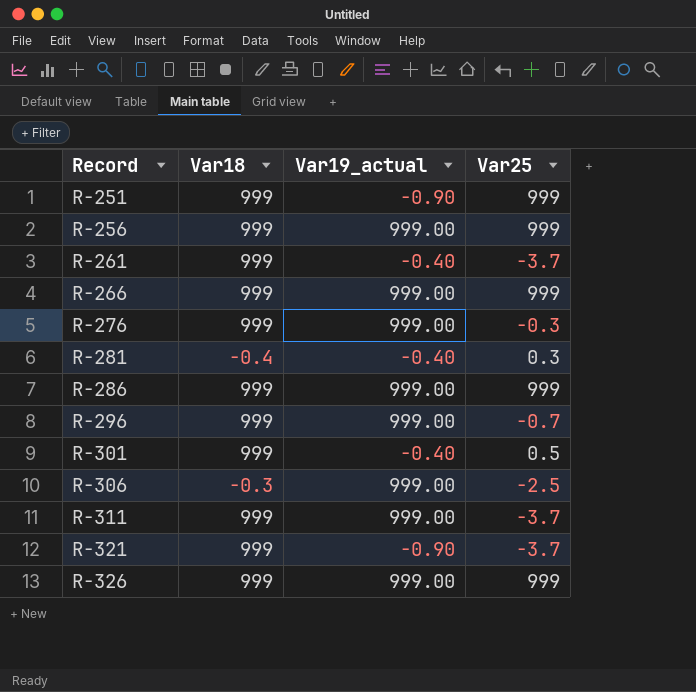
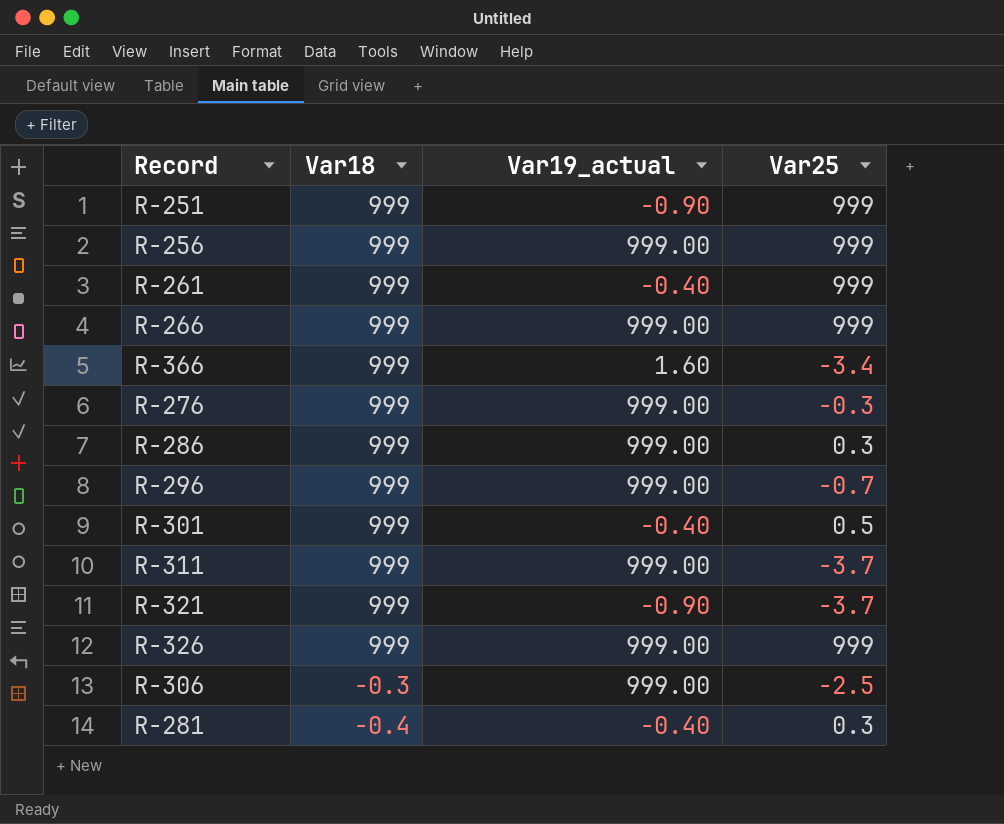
row order: Record ascending -> Var18 descending
R-261 | Var25: -3.7 -> 999
row R-366: none -> 999 | 1.60 | -3.4
R-286 | Var25: 999 -> 0.3

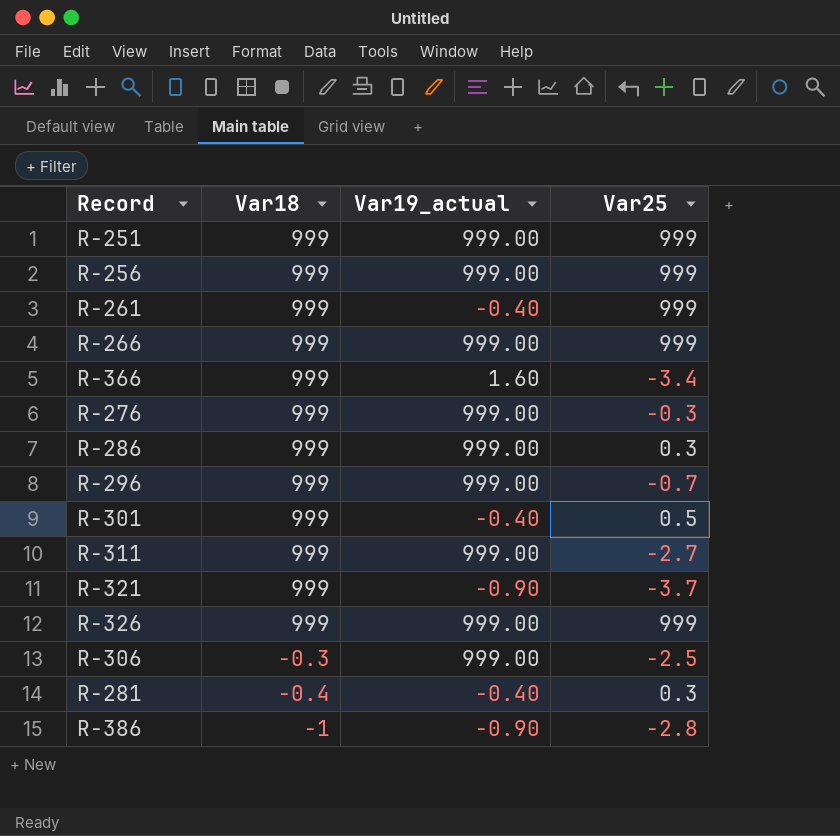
R-251 | Var19_actual: -0.90 -> 999.00
R-311 | Var25: -3.7 -> -2.7
row R-386: none -> -1 | -0.90 | -2.8

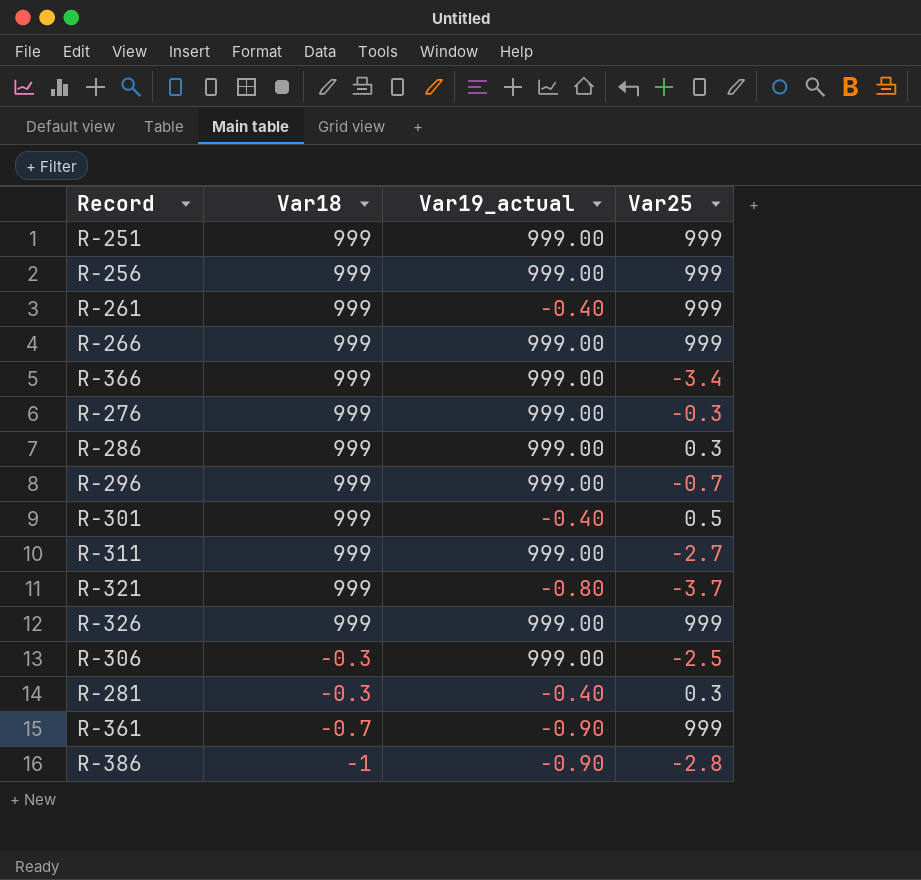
R-366 | Var19_actual: 1.60 -> 999.00
R-321 | Var19_actual: -0.90 -> -0.80
R-281 | Var18: -0.4 -> -0.3
row R-361: none -> -0.7 | -0.90 | 999

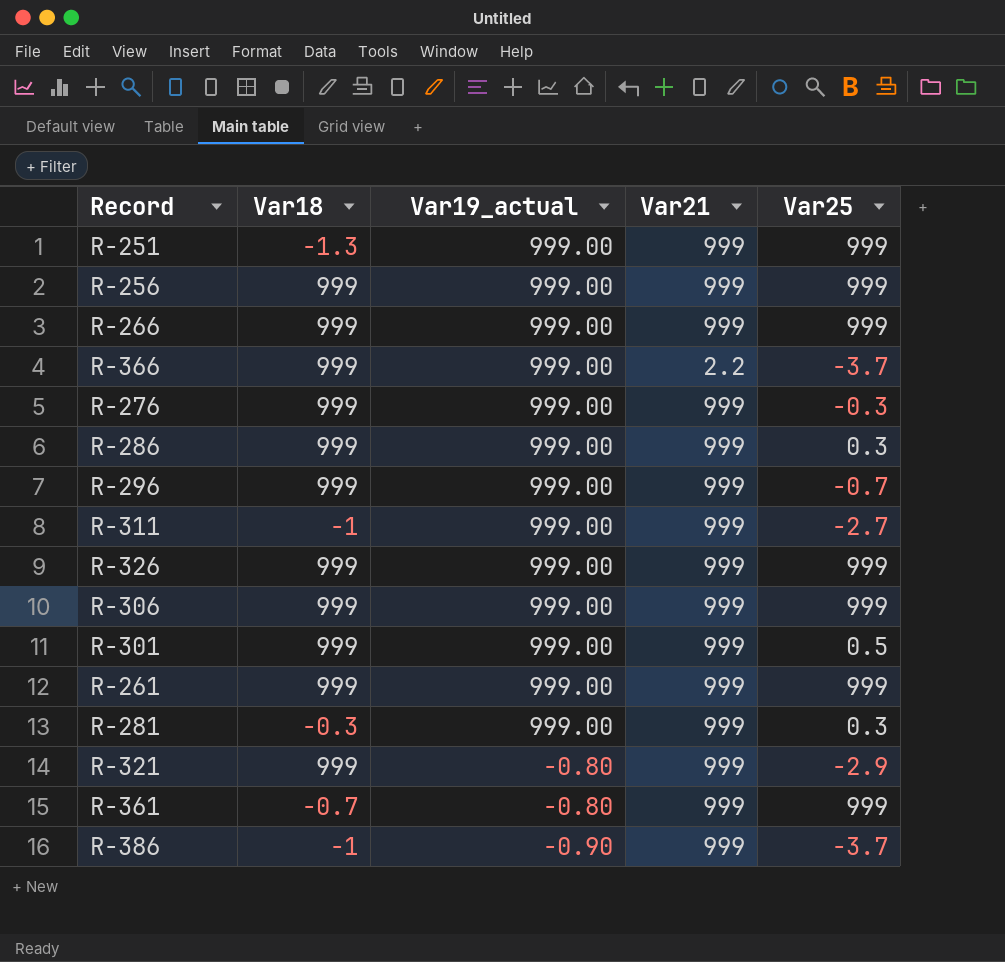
row order: Var18 descending -> Var19_actual descending
column Var21 | position: none -> 4
R-251 | Var18: 999 -> -1.3
R-366 | Var25: -3.4 -> -3.7
R-311 | Var18: 999 -> -1
R-306 | Var18: -0.3 -> 999
R-306 | Var25: -2.5 -> 999
R-301 | Var19_actual: -0.40 -> 999.00
R-261 | Var19_actual: -0.40 -> 999.00
R-281 | Var19_actual: -0.40 -> 999.00
R-321 | Var25: -3.7 -> -2.9
R-361 | Var19_actual: -0.90 -> -0.80
R-386 | Var25: -2.8 -> -3.7

